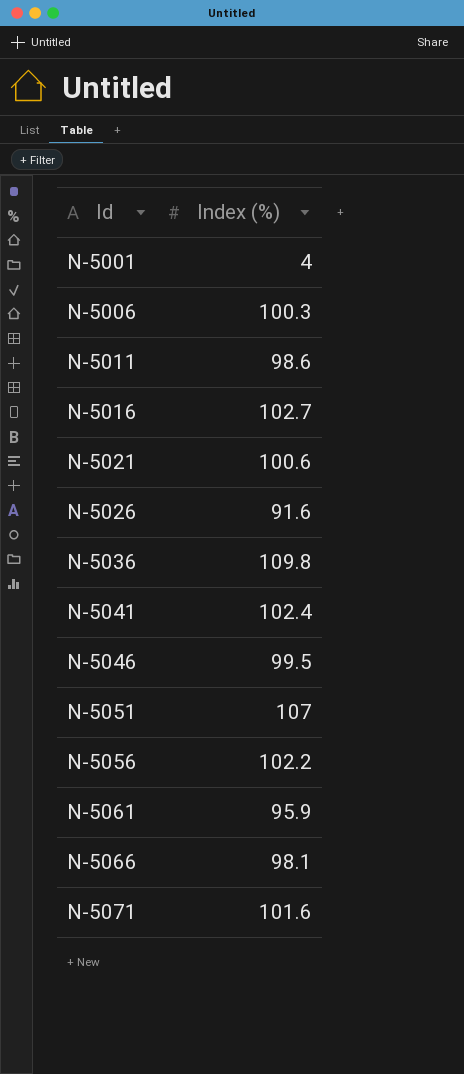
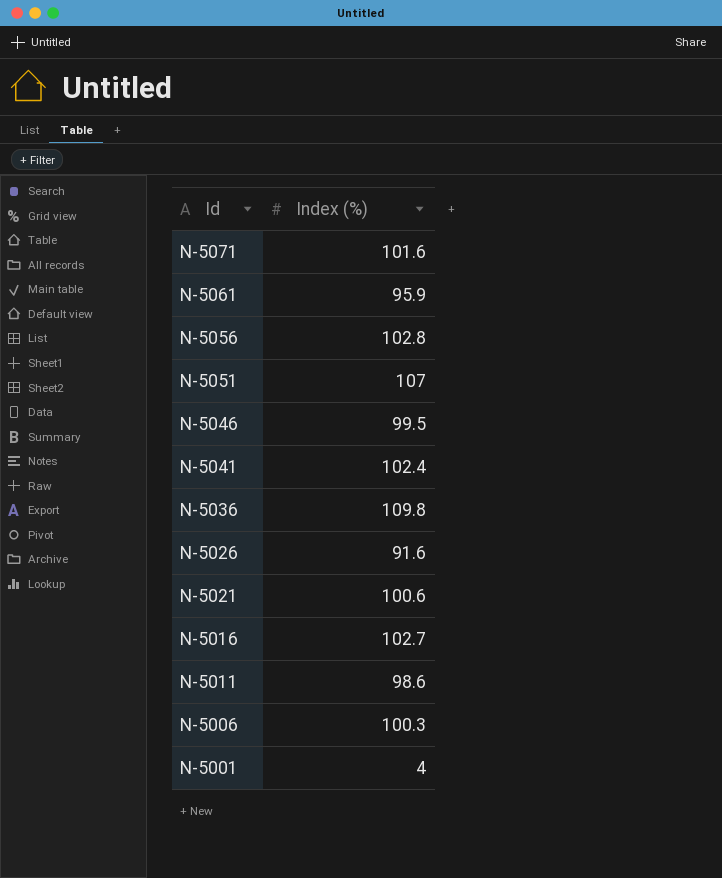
row order: Id ascending -> Id descending
row N-5066: 98.1 -> none
N-5056 | Index (%): 102.2 -> 102.8

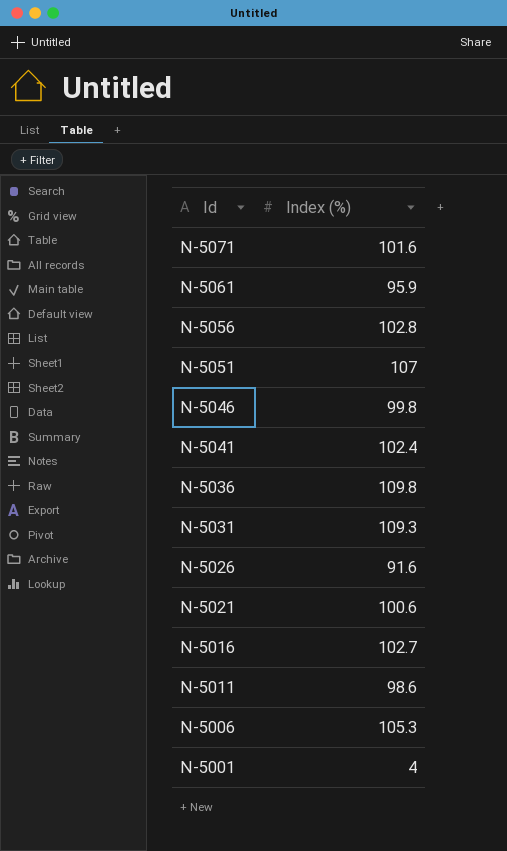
N-5046 | Index (%): 99.5 -> 99.8
row N-5031: none -> 109.3
N-5006 | Index (%): 100.3 -> 105.3

